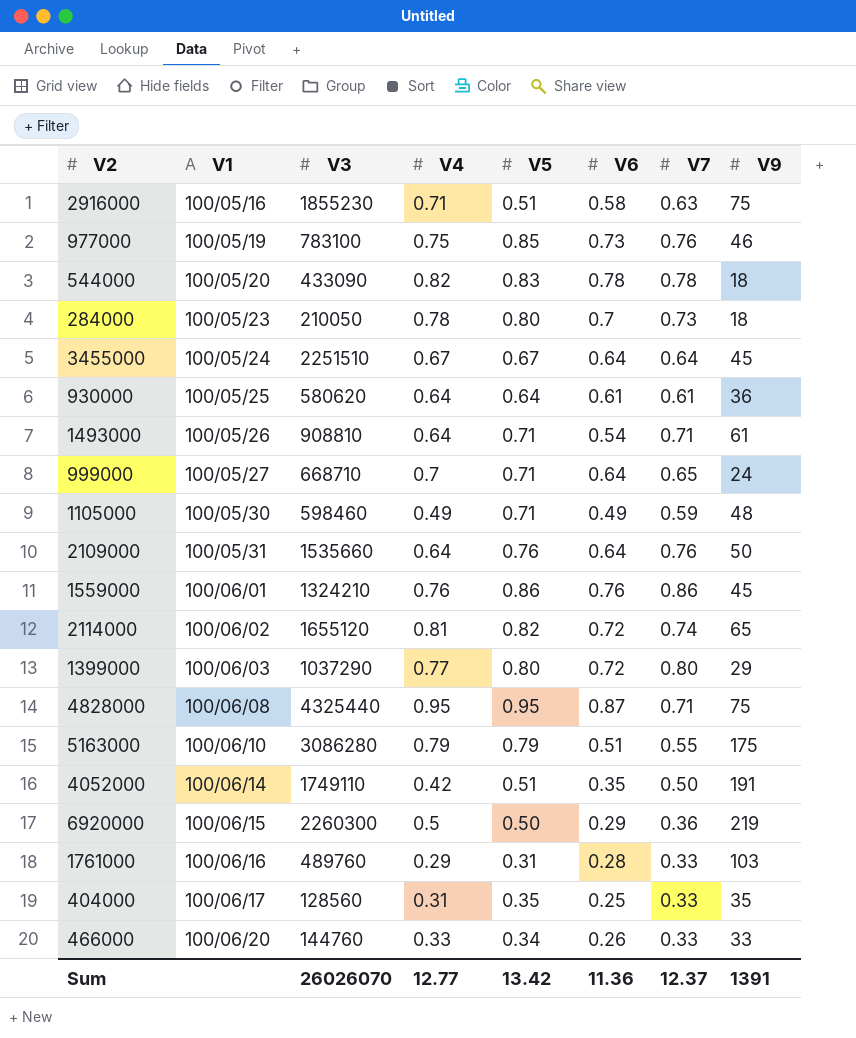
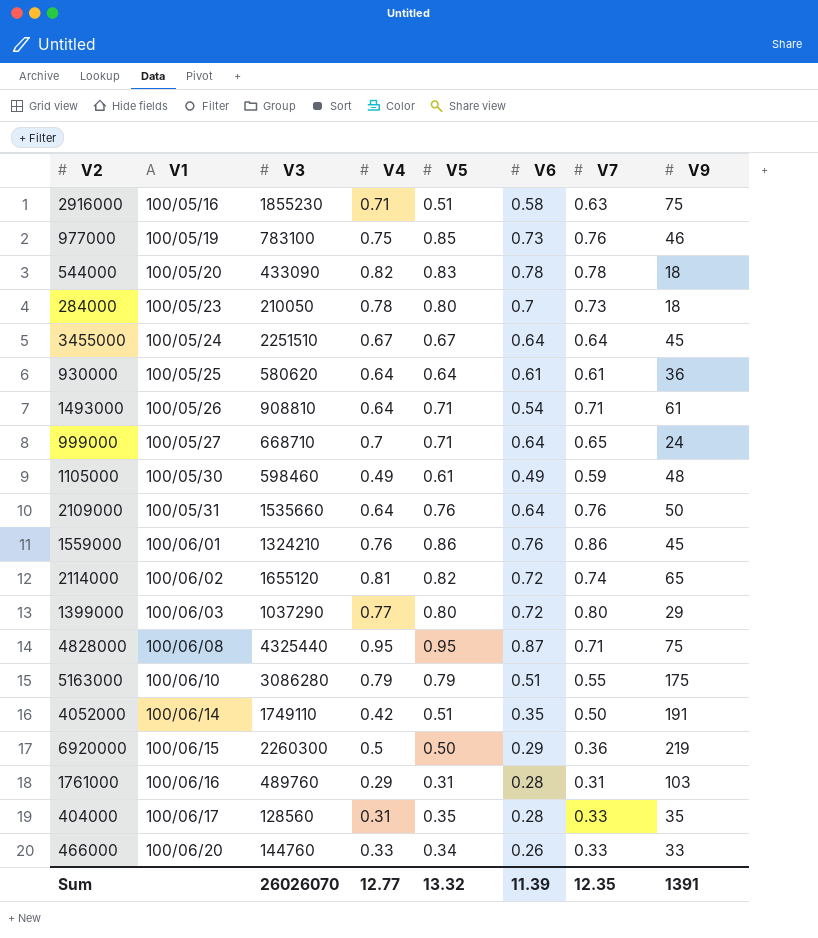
1105000 | V5: 0.71 -> 0.61
1761000 | V7: 0.33 -> 0.31
404000 | V6: 0.25 -> 0.28
Sum | V5: 13.42 -> 13.32
Sum | V6: 11.36 -> 11.39
Sum | V7: 12.37 -> 12.35

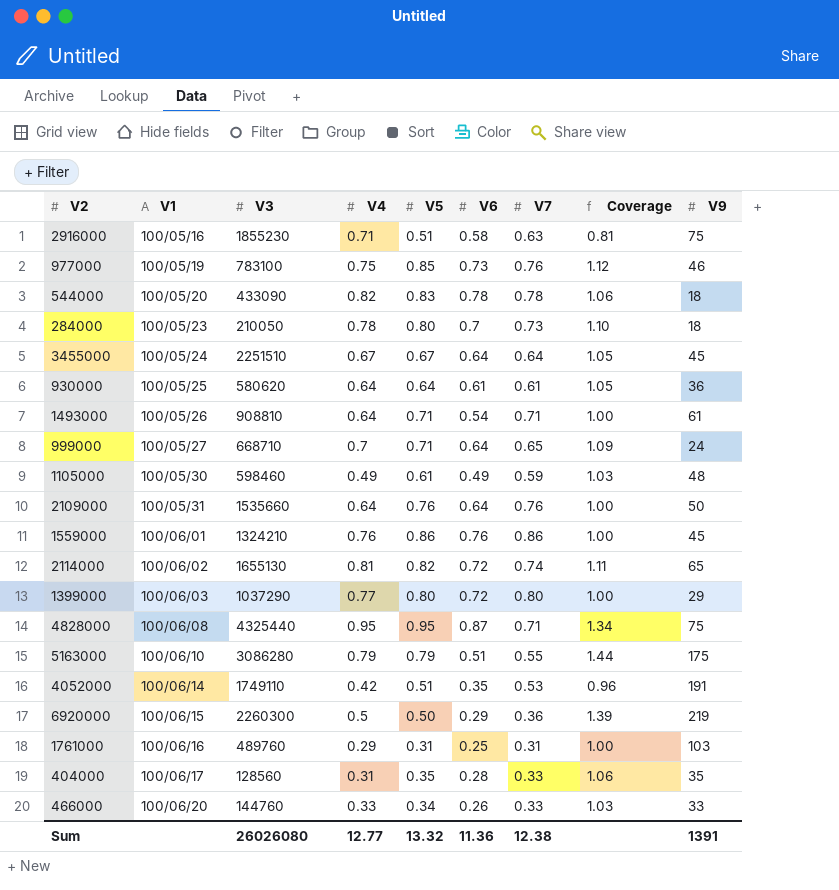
column Coverage | formula: none -> [V5] / [V7]
2114000 | V3: 1655120 -> 1655130
4052000 | V7: 0.50 -> 0.53
1761000 | V6: 0.28 -> 0.25
Sum | V3: 26026070 -> 26026080
Sum | V6: 11.39 -> 11.36
Sum | V7: 12.35 -> 12.38

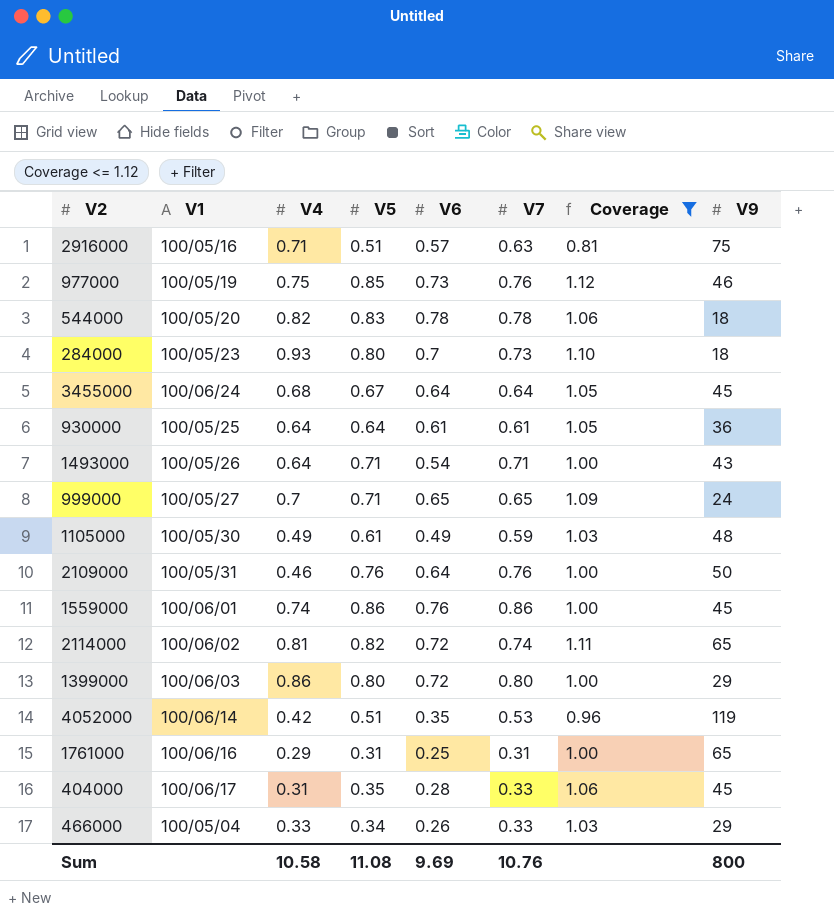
filter: none -> Coverage <= 1.12
column V3 | position: 3 -> none
2916000 | V6: 0.58 -> 0.57
284000 | V4: 0.78 -> 0.93
3455000 | V1: 100/05/24 -> 100/06/24
3455000 | V4: 0.67 -> 0.68
1493000 | V9: 61 -> 43
999000 | V6: 0.64 -> 0.65
2109000 | V4: 0.64 -> 0.46
1559000 | V4: 0.76 -> 0.74
1399000 | V4: 0.77 -> 0.86
4052000 | V9: 191 -> 119
1761000 | V9: 103 -> 65
404000 | V9: 35 -> 45
466000 | V1: 100/06/20 -> 100/05/04
466000 | V9: 33 -> 29
Sum | V4: 12.77 -> 10.58
Sum | V5: 13.32 -> 11.08
Sum | V6: 11.36 -> 9.69
Sum | V7: 12.38 -> 10.76
Sum | V9: 1391 -> 800

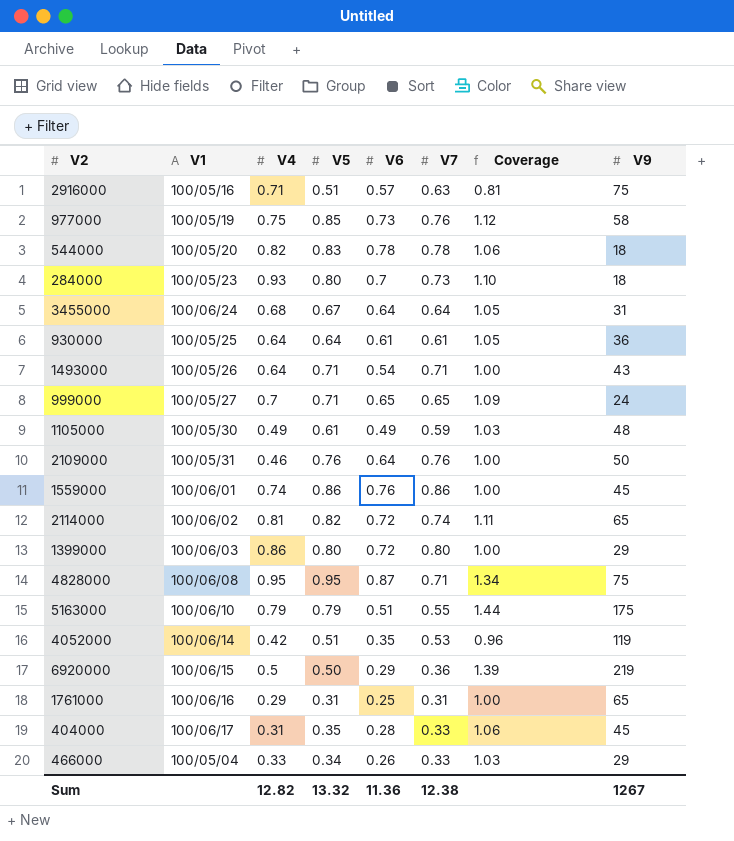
filter: Coverage <= 1.12 -> none
977000 | V9: 46 -> 58
3455000 | V9: 45 -> 31
Sum | V4: 10.58 -> 12.82
Sum | V5: 11.08 -> 13.32
Sum | V6: 9.69 -> 11.36
Sum | V7: 10.76 -> 12.38
Sum | V9: 800 -> 1267

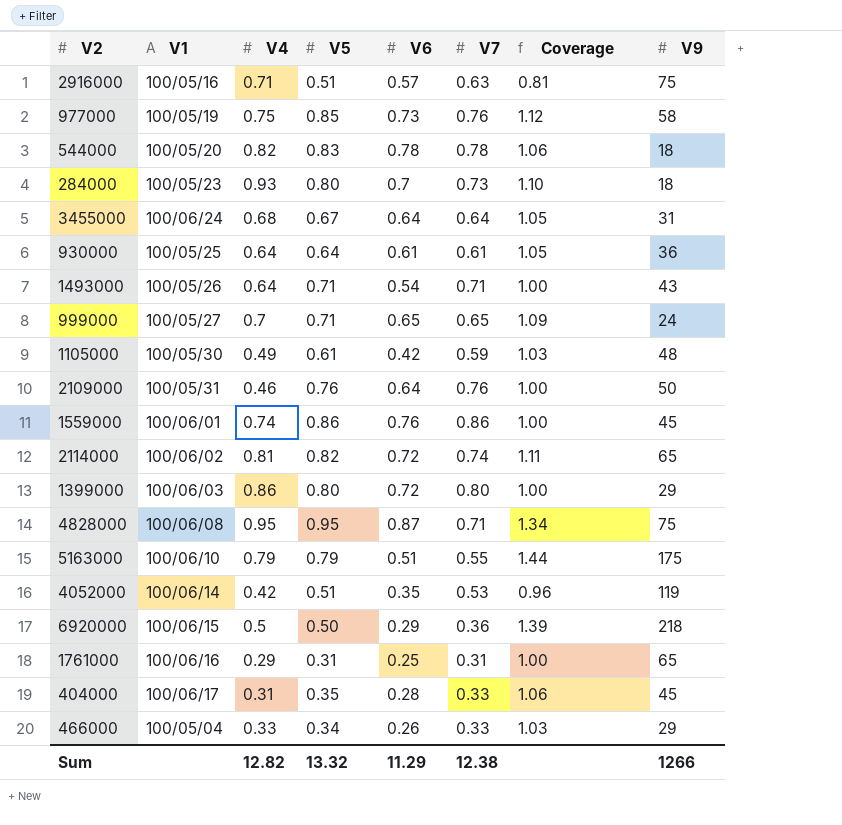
1105000 | V6: 0.49 -> 0.42
6920000 | V9: 219 -> 218
Sum | V6: 11.36 -> 11.29
Sum | V9: 1267 -> 1266

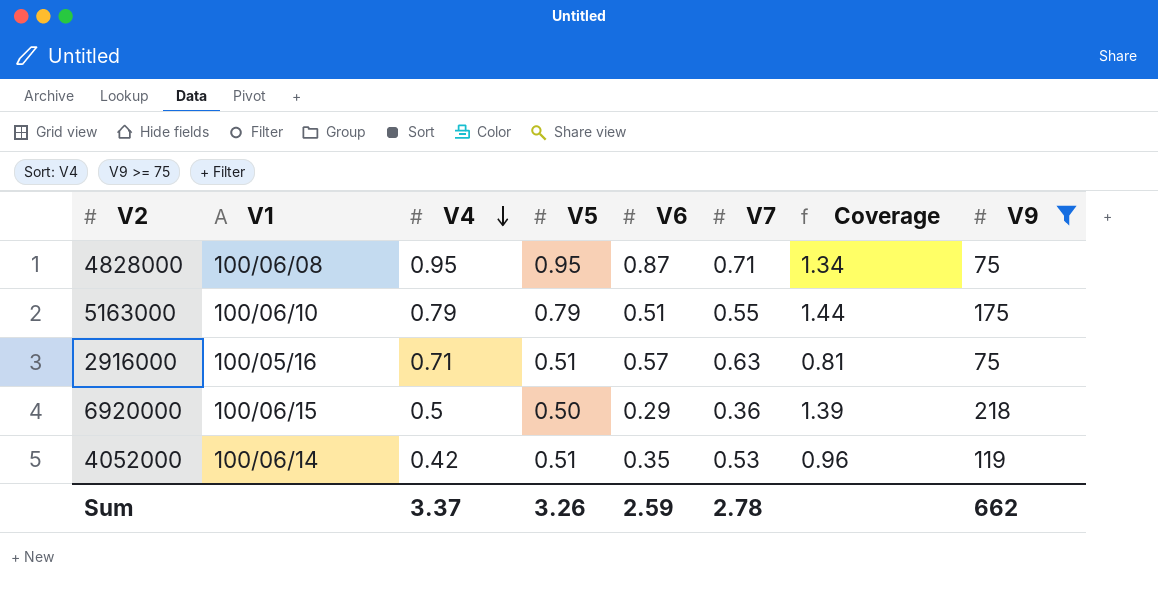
filter: none -> V9 >= 75
row order: none -> V4 descending
Sum | V4: 12.82 -> 3.37
Sum | V5: 13.32 -> 3.26
Sum | V6: 11.29 -> 2.59
Sum | V7: 12.38 -> 2.78
Sum | V9: 1266 -> 662

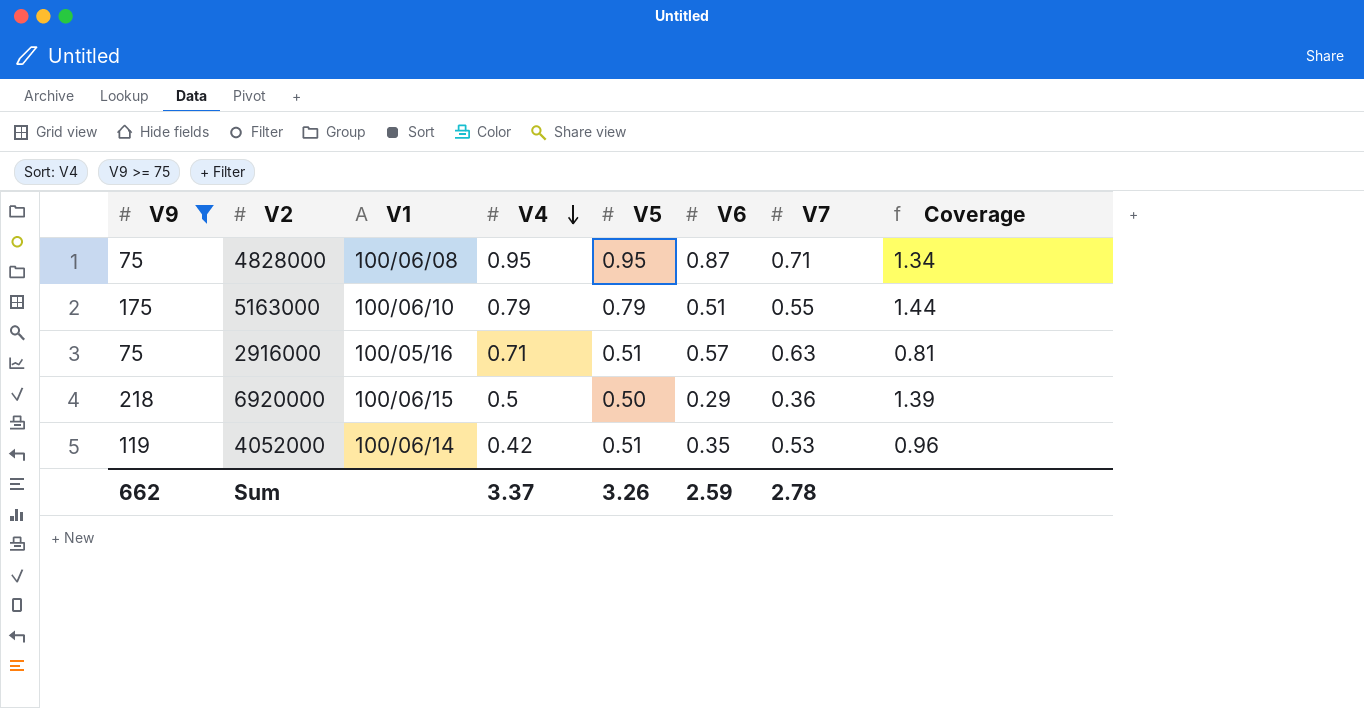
column V9 | position: 8 -> 1

